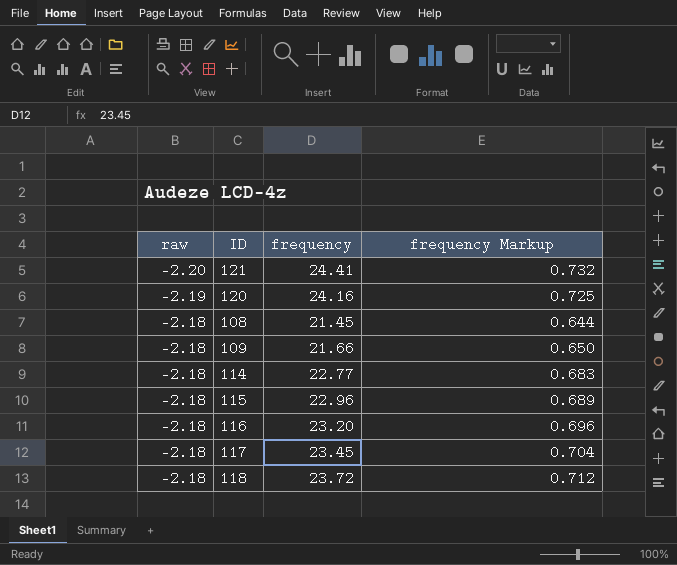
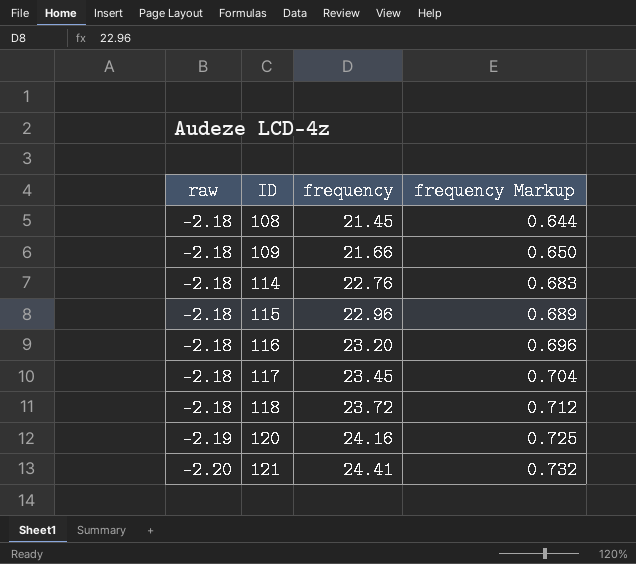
row order: raw ascending -> raw descending
114 | frequency: 22.77 -> 22.76

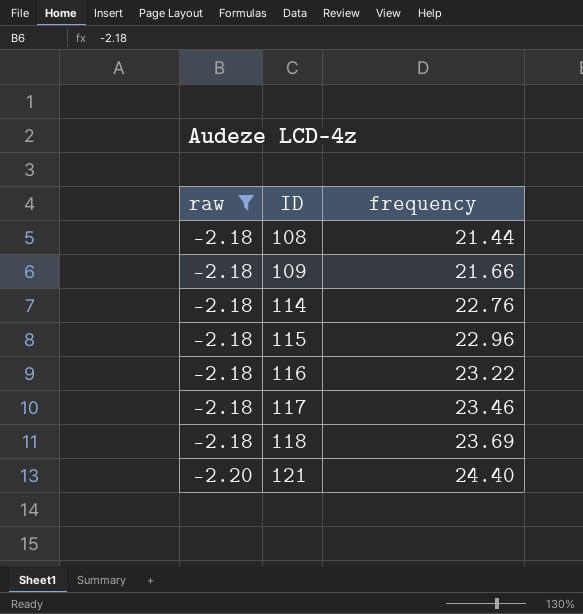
filter: none -> raw != -2.19
column frequency Markup | formula: [frequency] * 0.03 -> none
108 | frequency: 21.45 -> 21.44
116 | frequency: 23.20 -> 23.22
117 | frequency: 23.45 -> 23.46
118 | frequency: 23.72 -> 23.69
121 | frequency: 24.41 -> 24.40

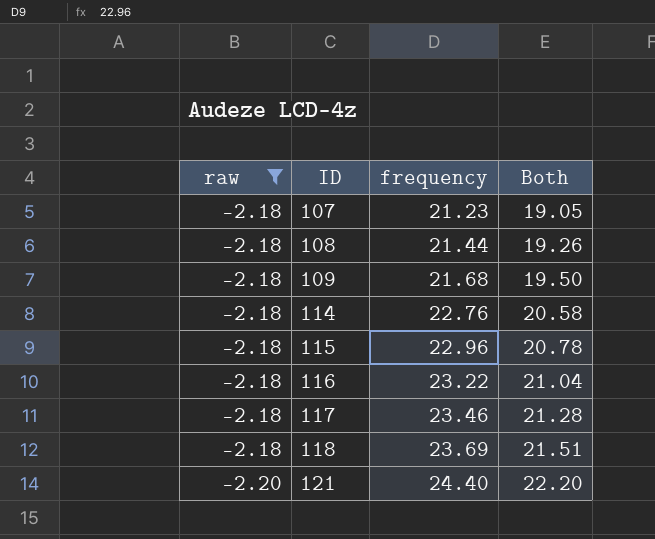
column Both | formula: none -> [raw] + [frequency]
row 107: none -> -2.18 | 21.23 | 19.05
109 | frequency: 21.66 -> 21.68

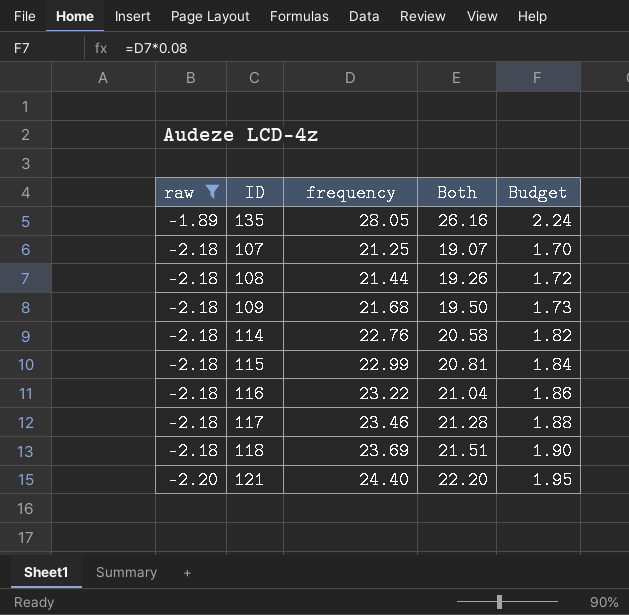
column Budget | formula: none -> [frequency] * 0.08
row 135: none -> -1.89 | 28.05 | 26.16 | 2.24
107 | frequency: 21.23 -> 21.25
107 | Both: 19.05 -> 19.07
115 | frequency: 22.96 -> 22.99
115 | Both: 20.78 -> 20.81

